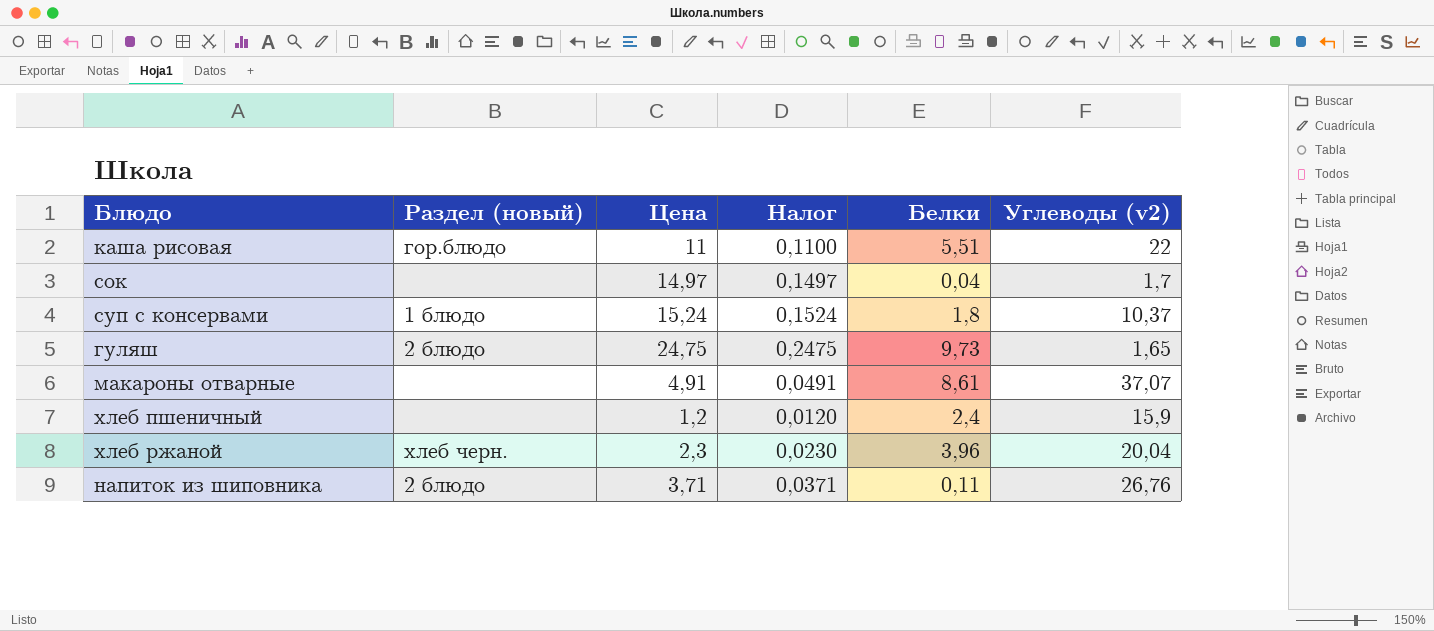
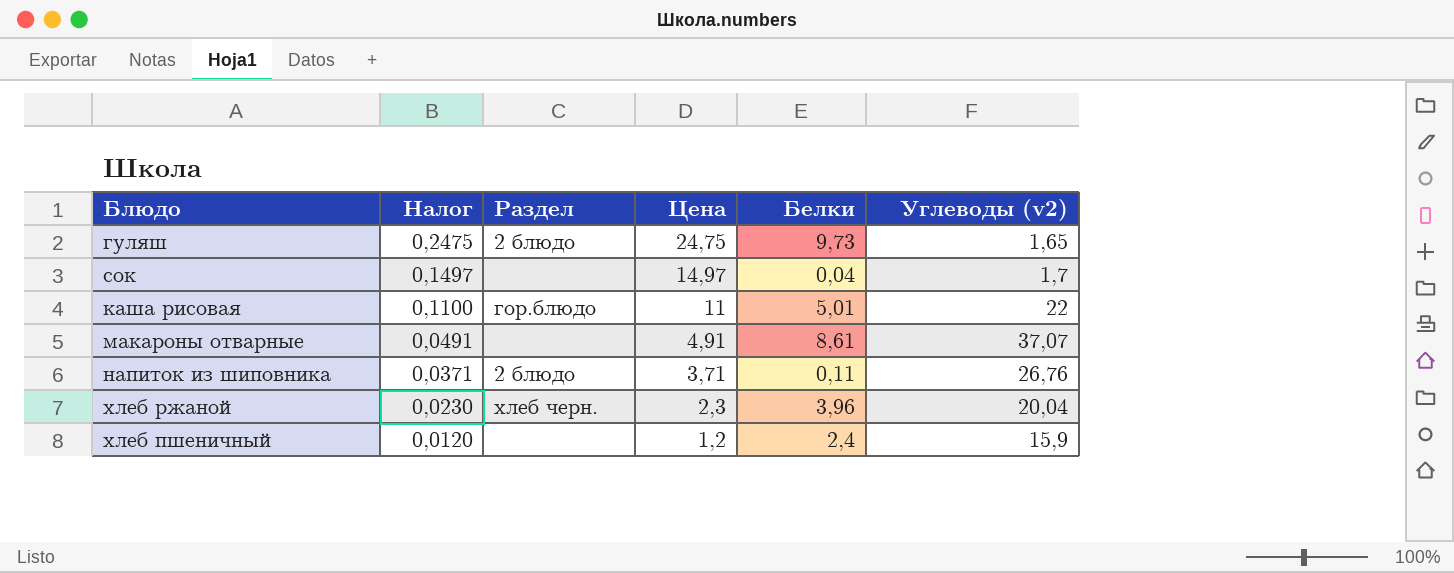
row order: none -> Налог descending
column Налог | position: 4 -> 2
column name: Раздел (новый) -> Раздел
row суп с консервами: 1 блюдо | 15,24 | 0,1524 | 1,8 | 10,37 -> none
каша рисовая | Белки: 5,51 -> 5,01

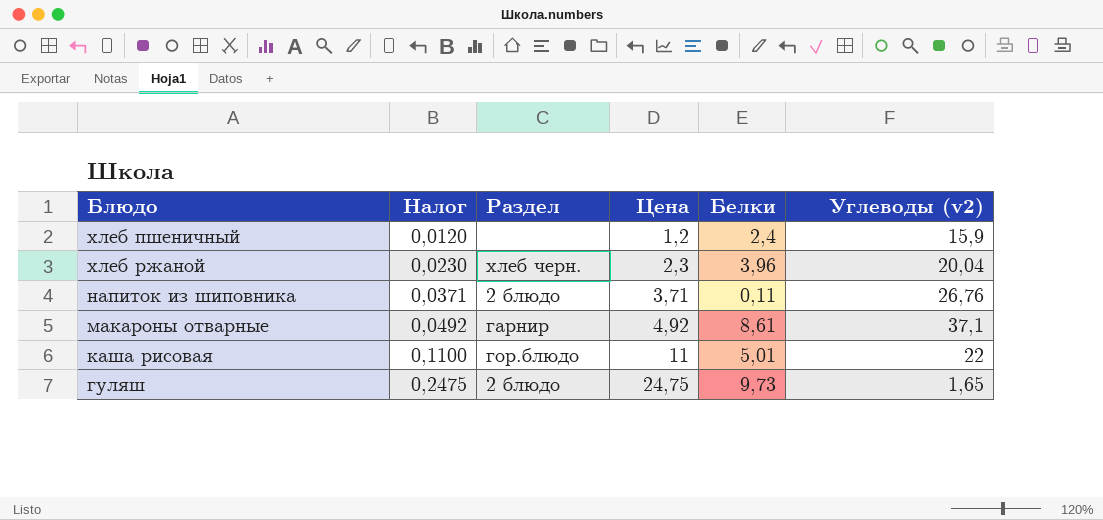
row order: Налог descending -> Налог ascending
row сок: 0,1497 | none | 14,97 | 0,04 | 1,7 -> none
макароны отварные | Налог: 0,0491 -> 0,0492
макароны отварные | Раздел: none -> гарнир
макароны отварные | Цена: 4,91 -> 4,92
макароны отварные | Углеводы (v2): 37,07 -> 37,1

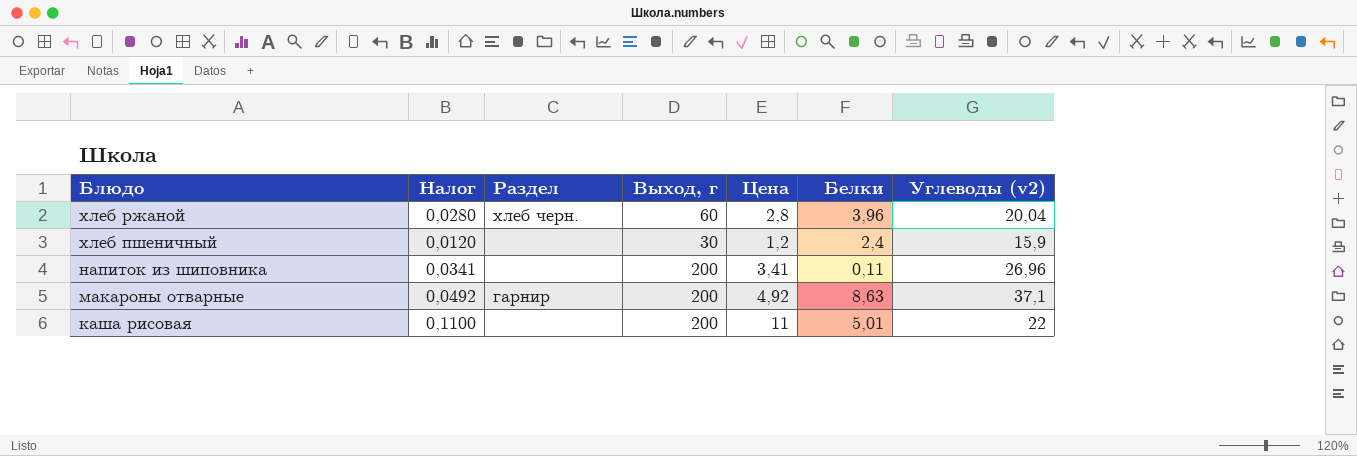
row order: Налог ascending -> Блюдо descending
column Выход, г | position: none -> 4
row гуляш: 0,2475 | 2 блюдо | 24,75 | 9,73 | 1,65 -> none
хлеб ржаной | Налог: 0,0230 -> 0,0280
хлеб ржаной | Цена: 2,3 -> 2,8
напиток из шиповника | Налог: 0,0371 -> 0,0341
напиток из шиповника | Раздел: 2 блюдо -> none
напиток из шиповника | Цена: 3,71 -> 3,41
напиток из шиповника | Углеводы (v2): 26,76 -> 26,96
макароны отварные | Белки: 8,61 -> 8,63
каша рисовая | Раздел: гор.блюдо -> none

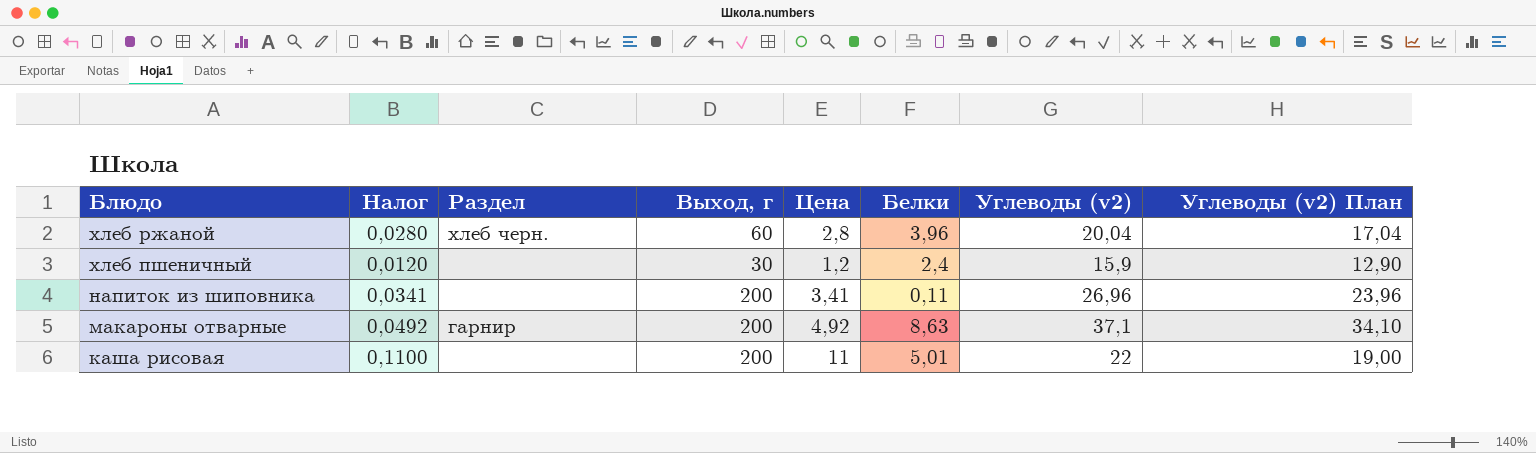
column Углеводы (v2) План | formula: none -> [Углеводы (v2)] - 3

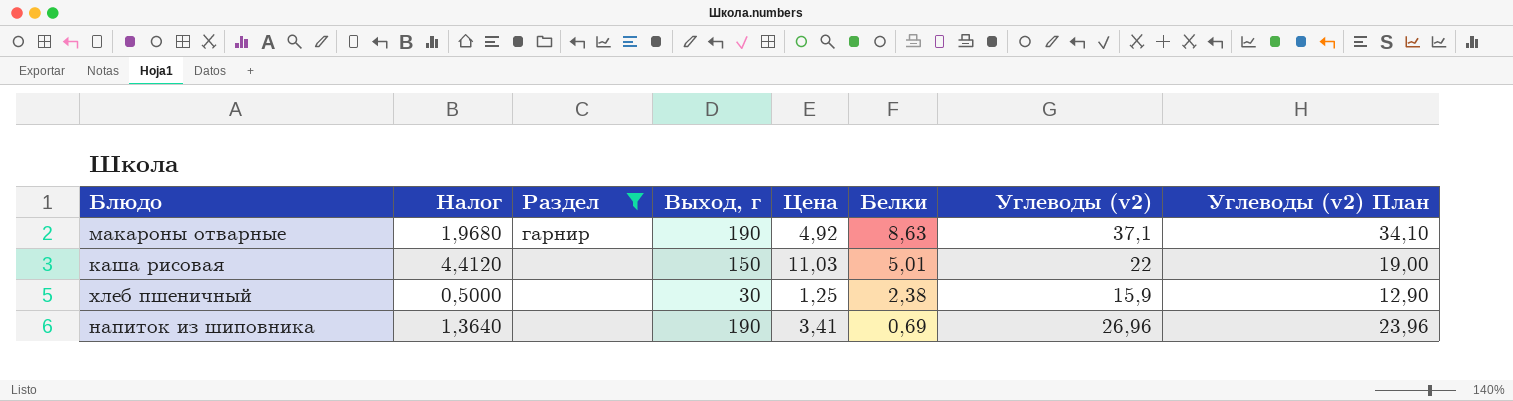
filter: none -> Раздел != хлеб черн.
row order: Блюдо descending -> Белки descending
column Налог | formula: [Цена] * 0,01 -> [Цена] * 0,4
макароны отварные | Выход, г: 200 -> 190
каша рисовая | Выход, г: 200 -> 150
каша рисовая | Цена: 11 -> 11,03
хлеб пшеничный | Цена: 1,2 -> 1,25
хлеб пшеничный | Белки: 2,4 -> 2,38
напиток из шиповника | Выход, г: 200 -> 190
напиток из шиповника | Белки: 0,11 -> 0,69

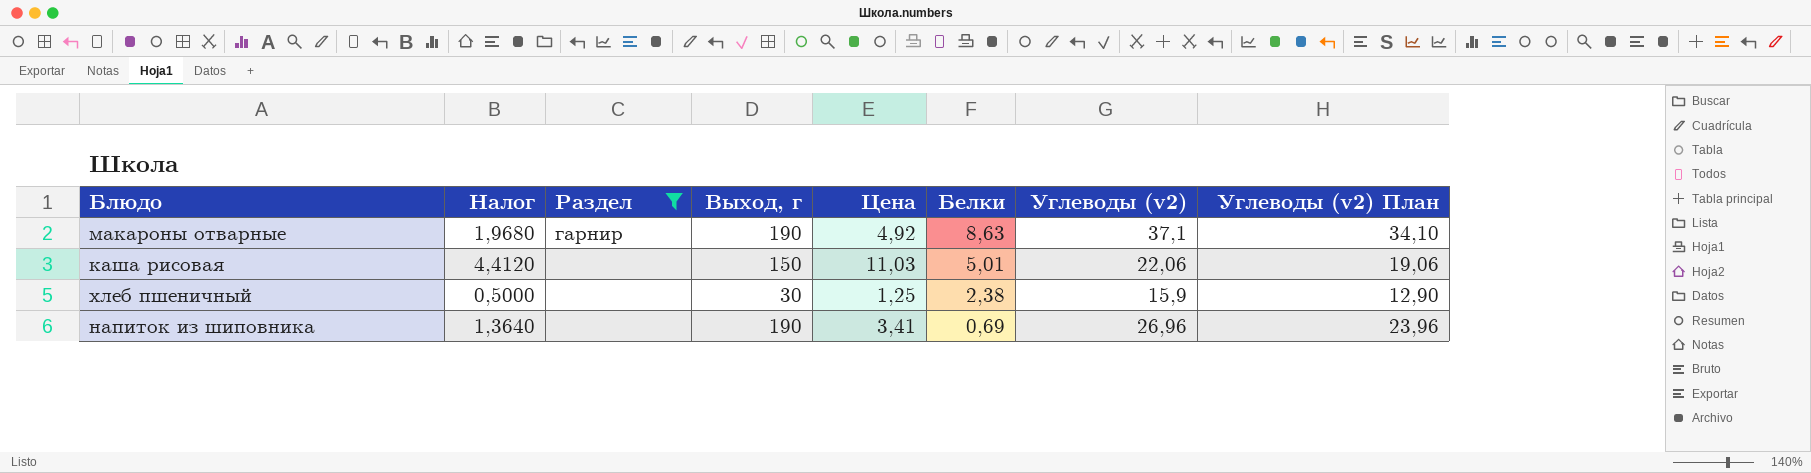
каша рисовая | Углеводы (v2): 22 -> 22,06
каша рисовая | Углеводы (v2) План: 19,00 -> 19,06

